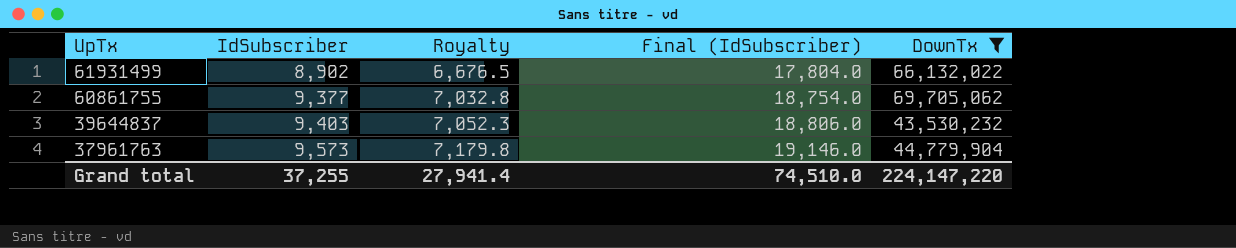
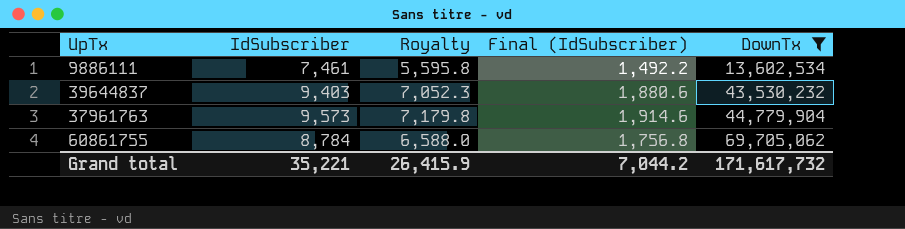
row order: UpTx descending -> DownTx ascending
column Final (IdSubscriber) | formula: [IdSubscriber] * 2 -> [IdSubscriber] * 0.2
row 61931499: 8,902 | 6,676.5 | 17,804.0 | 66,132,022 -> none
row 9886111: none -> 7,461 | 5,595.8 | 1,492.2 | 13,602,534
60861755 | IdSubscriber: 9,377 -> 8,784
60861755 | Royalty: 7,032.8 -> 6,588.0
Grand total | IdSubscriber: 37,255 -> 35,221
Grand total | Royalty: 27,941.4 -> 26,415.9
Grand total | Final (IdSubscriber): 74,510.0 -> 7,044.2
Grand total | DownTx: 224,147,220 -> 171,617,732

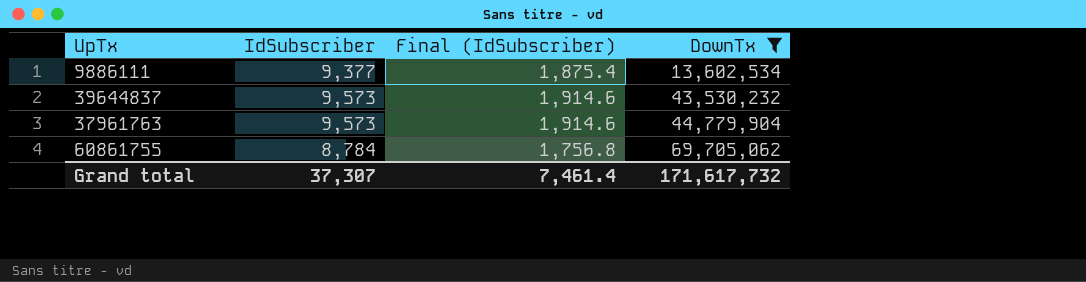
column Royalty | formula: [IdSubscriber] * 0.75 -> none
9886111 | IdSubscriber: 7,461 -> 9,377
9886111 | Final (IdSubscriber): 1,492.2 -> 1,875.4
39644837 | IdSubscriber: 9,403 -> 9,573
39644837 | Final (IdSubscriber): 1,880.6 -> 1,914.6
Grand total | IdSubscriber: 35,221 -> 37,307
Grand total | Final (IdSubscriber): 7,044.2 -> 7,461.4

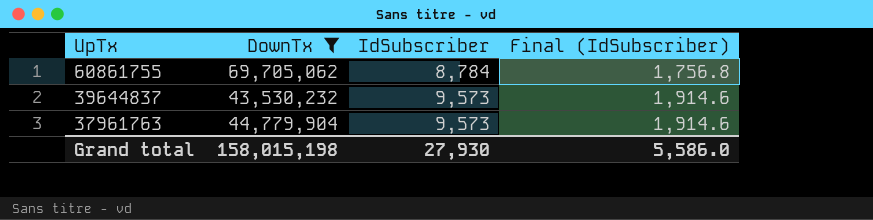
row order: DownTx ascending -> UpTx descending
column DownTx | position: 4 -> 2
row 9886111: 9,377 | 1,875.4 | 13,602,534 -> none
Grand total | DownTx: 171,617,732 -> 158,015,198
Grand total | IdSubscriber: 37,307 -> 27,930
Grand total | Final (IdSubscriber): 7,461.4 -> 5,586.0

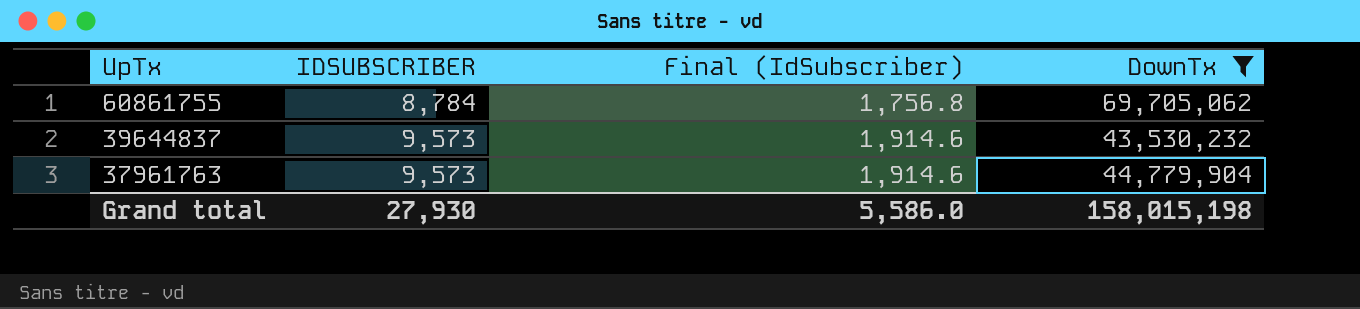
column name: IdSubscriber -> IDSUBSCRIBER
column DownTx | position: 2 -> 4

